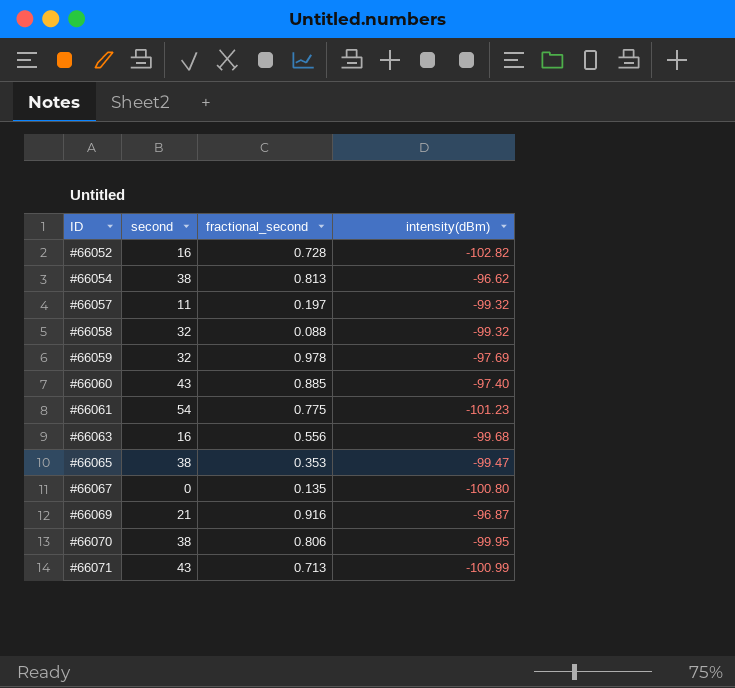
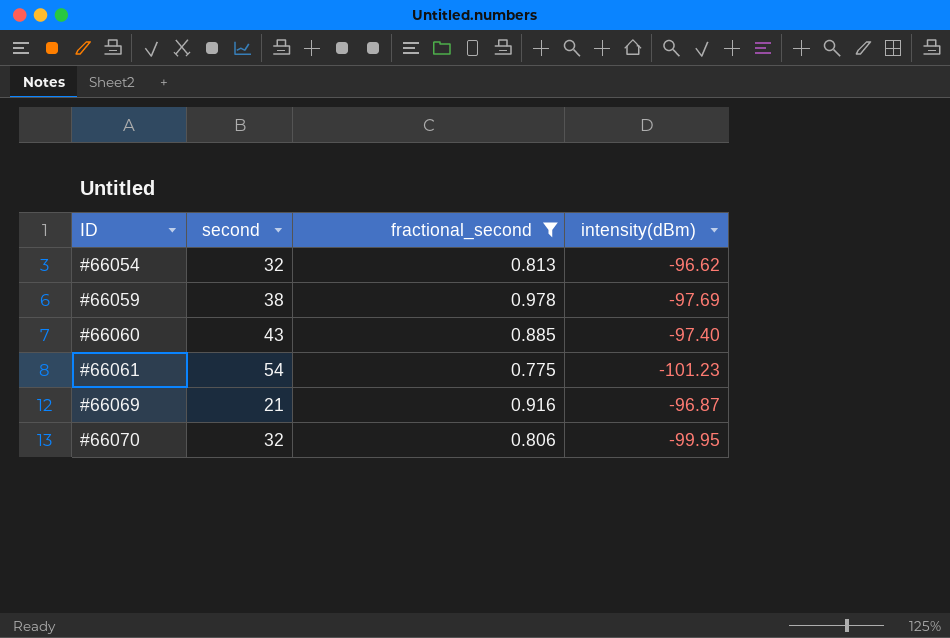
filter: none -> fractional_second >= 0.775
#66054 | second: 38 -> 32
#66059 | second: 32 -> 38
#66070 | second: 38 -> 32

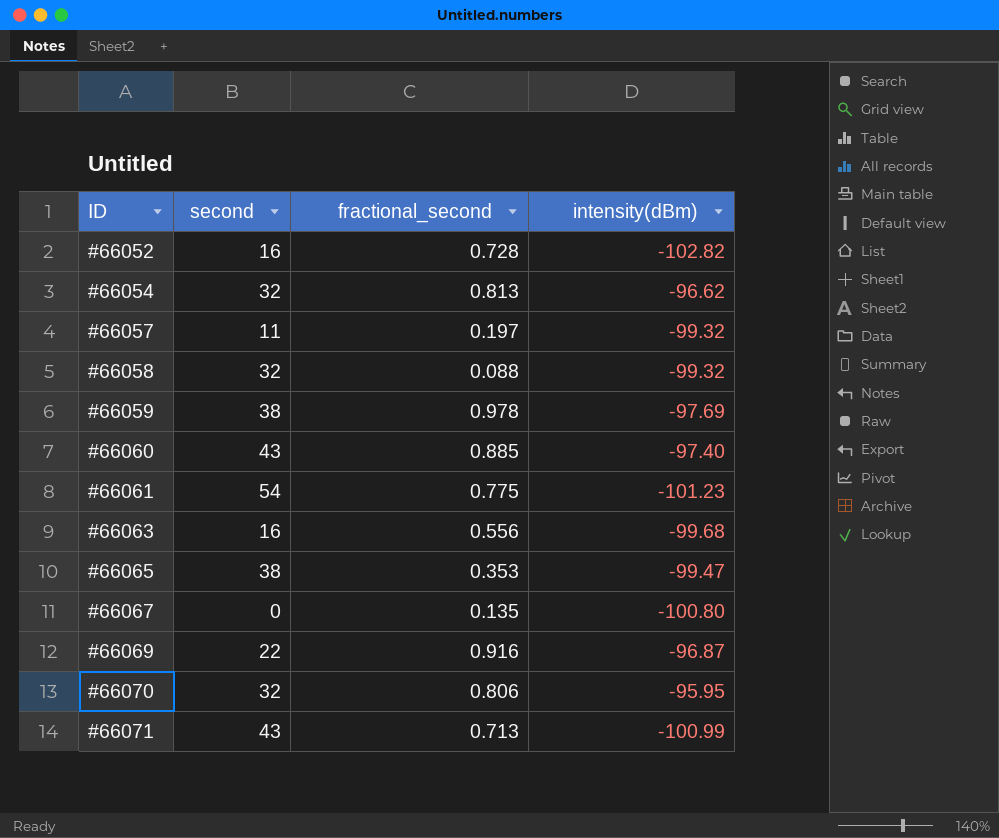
filter: fractional_second >= 0.775 -> none
#66069 | second: 21 -> 22
#66070 | intensity(dBm): -99.95 -> -95.95

